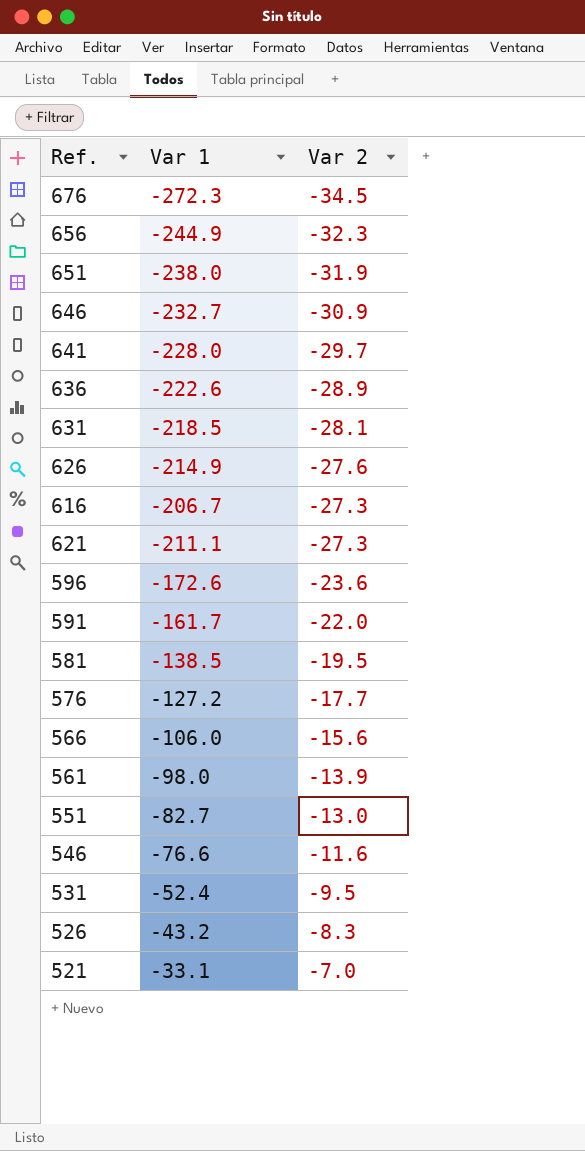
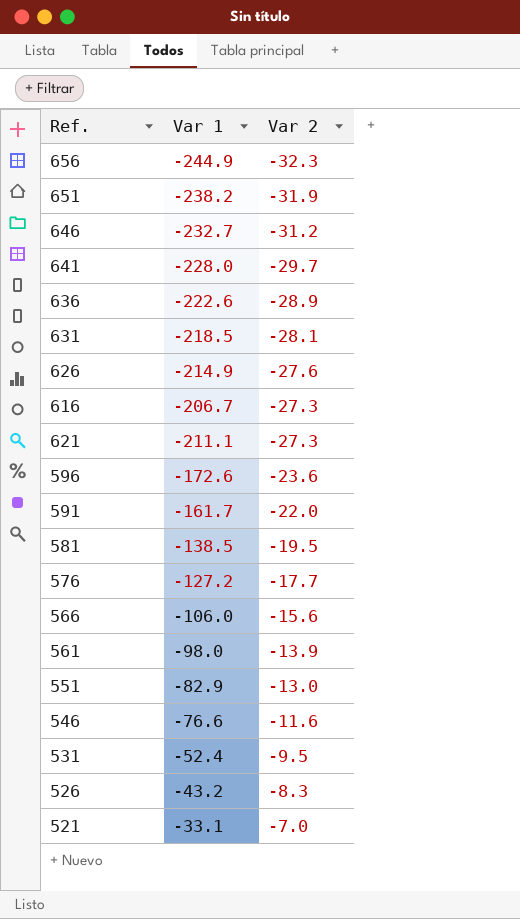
row 676: -272.3 | -34.5 -> none
651 | Var 1: -238.0 -> -238.2
646 | Var 2: -30.9 -> -31.2
551 | Var 1: -82.7 -> -82.9

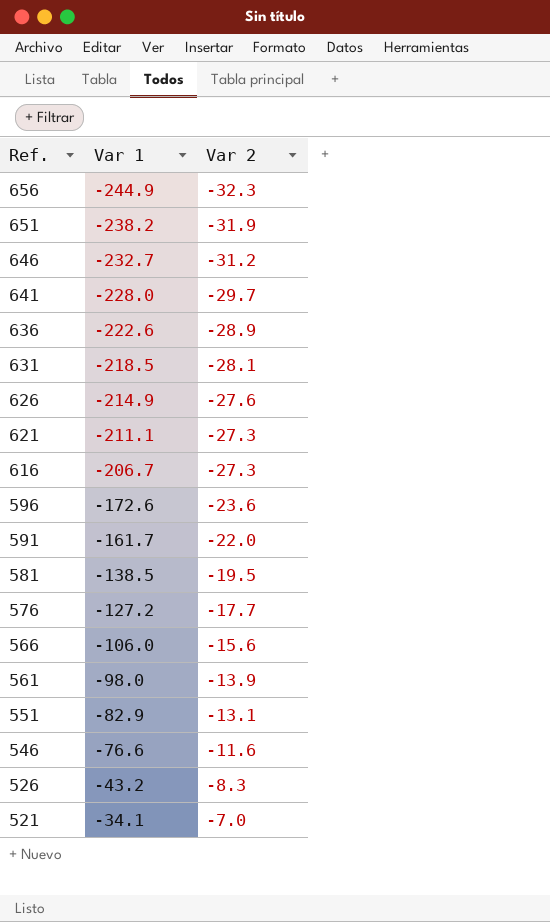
row order: Var 2 ascending -> Ref. descending
row 531: -52.4 | -9.5 -> none
551 | Var 2: -13.0 -> -13.1
521 | Var 1: -33.1 -> -34.1

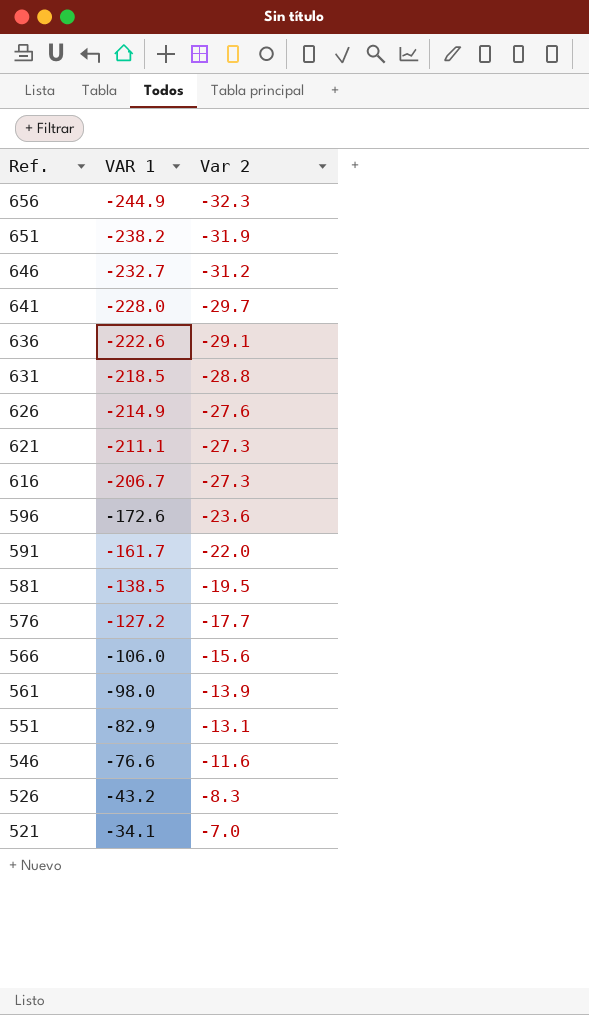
column name: Var 1 -> VAR 1
636 | Var 2: -28.9 -> -29.1
631 | Var 2: -28.1 -> -28.8

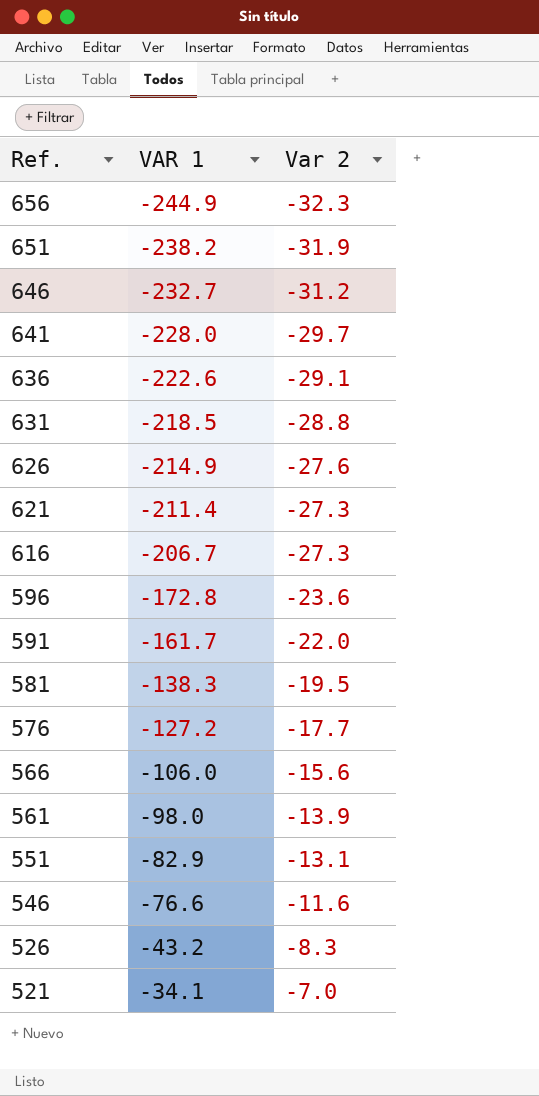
621 | VAR 1: -211.1 -> -211.4
596 | VAR 1: -172.6 -> -172.8
581 | VAR 1: -138.5 -> -138.3

